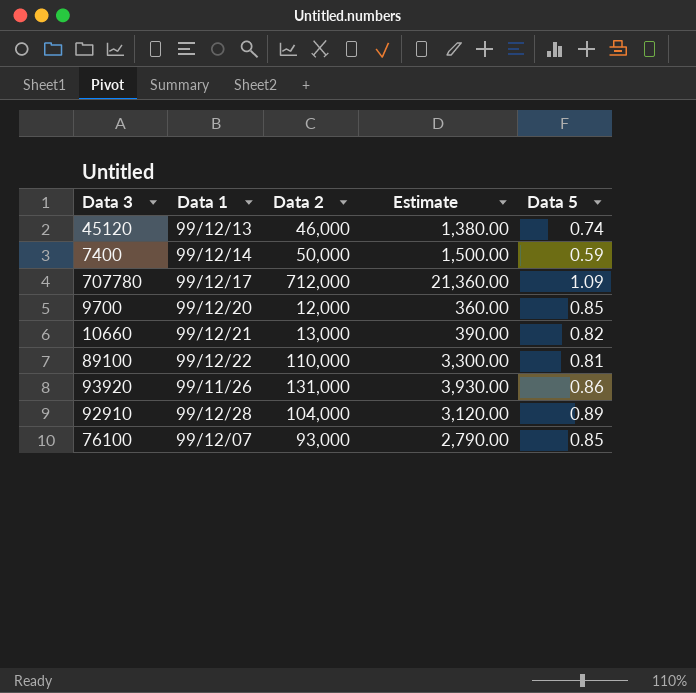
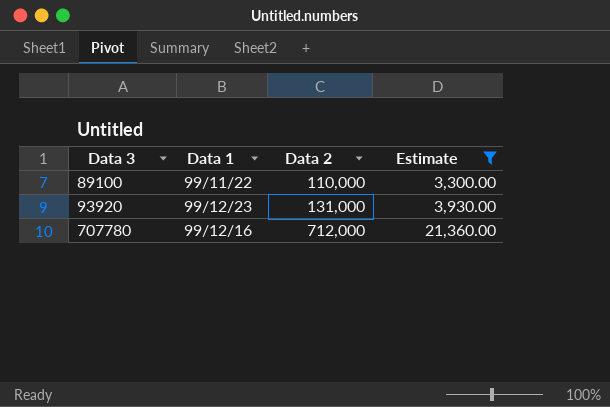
filter: none -> Estimate >= 3,300.00
row order: none -> Data 3 ascending
column Data 5 | position: 5 -> none
89100 | Data 1: 99/12/22 -> 99/11/22
93920 | Data 1: 99/11/26 -> 99/12/23
707780 | Data 1: 99/12/17 -> 99/12/16

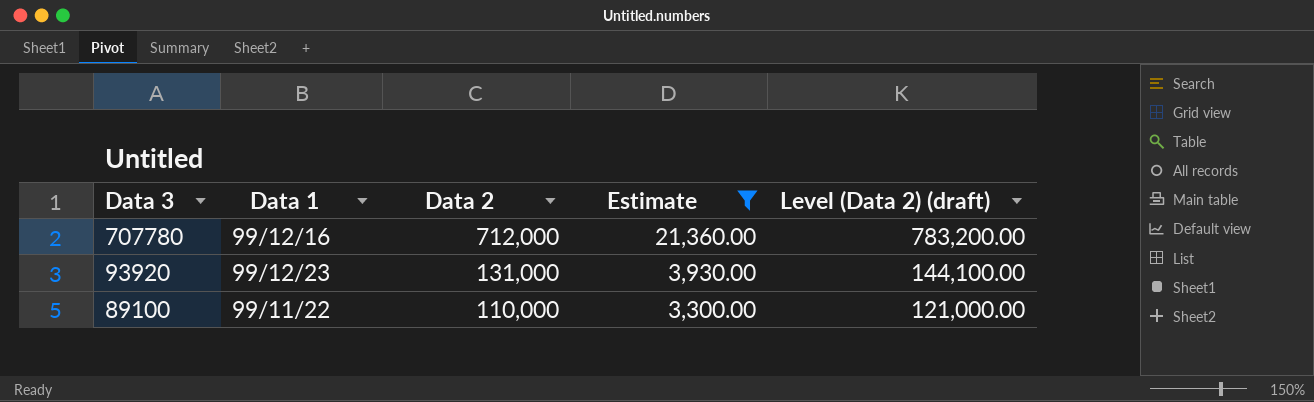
row order: Data 3 ascending -> Data 3 descending
column Level (Data 2) (draft) | formula: none -> [Data 2] * 1.1

